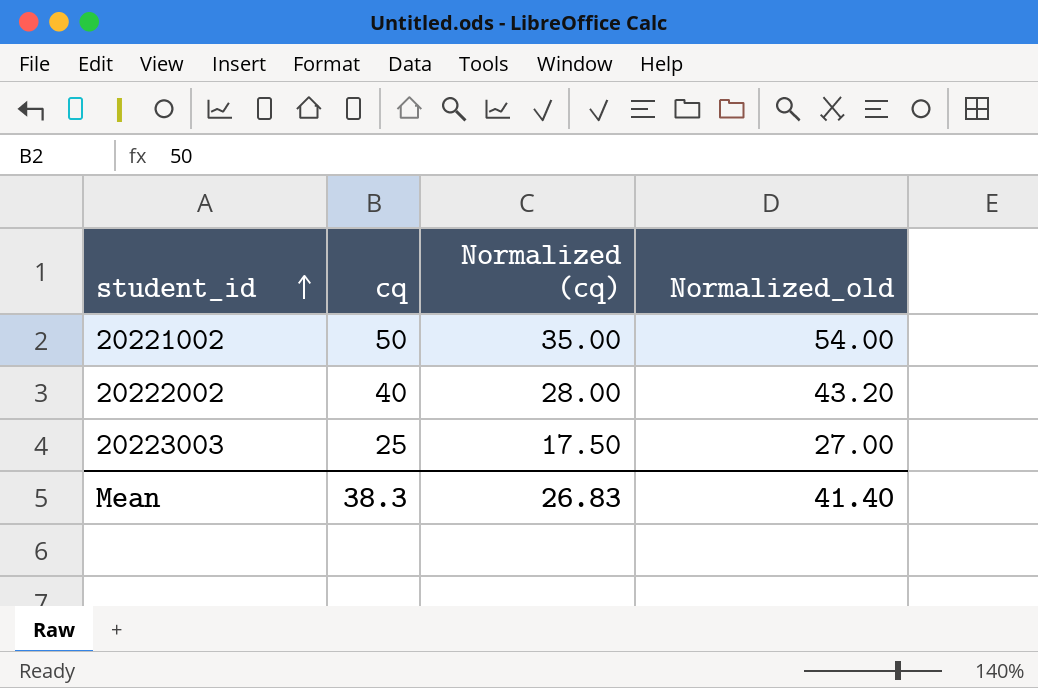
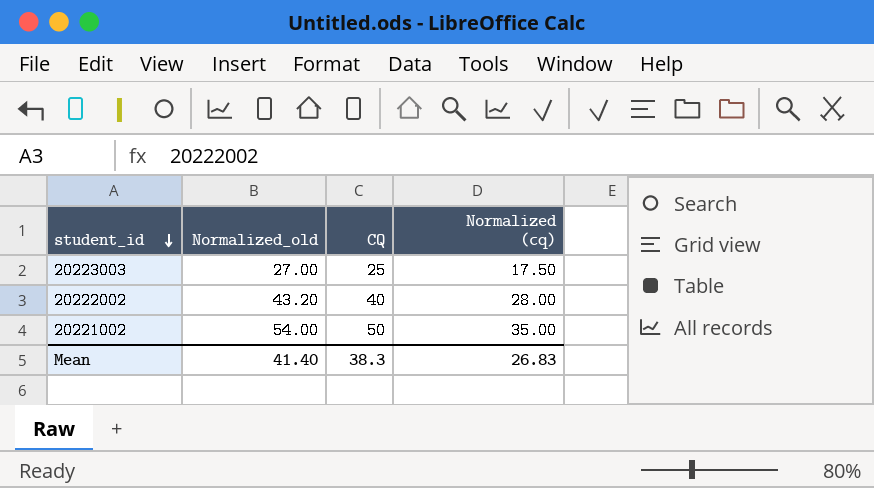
row order: student_id ascending -> student_id descending
column Normalized_old | position: 4 -> 2
column name: cq -> CQ

